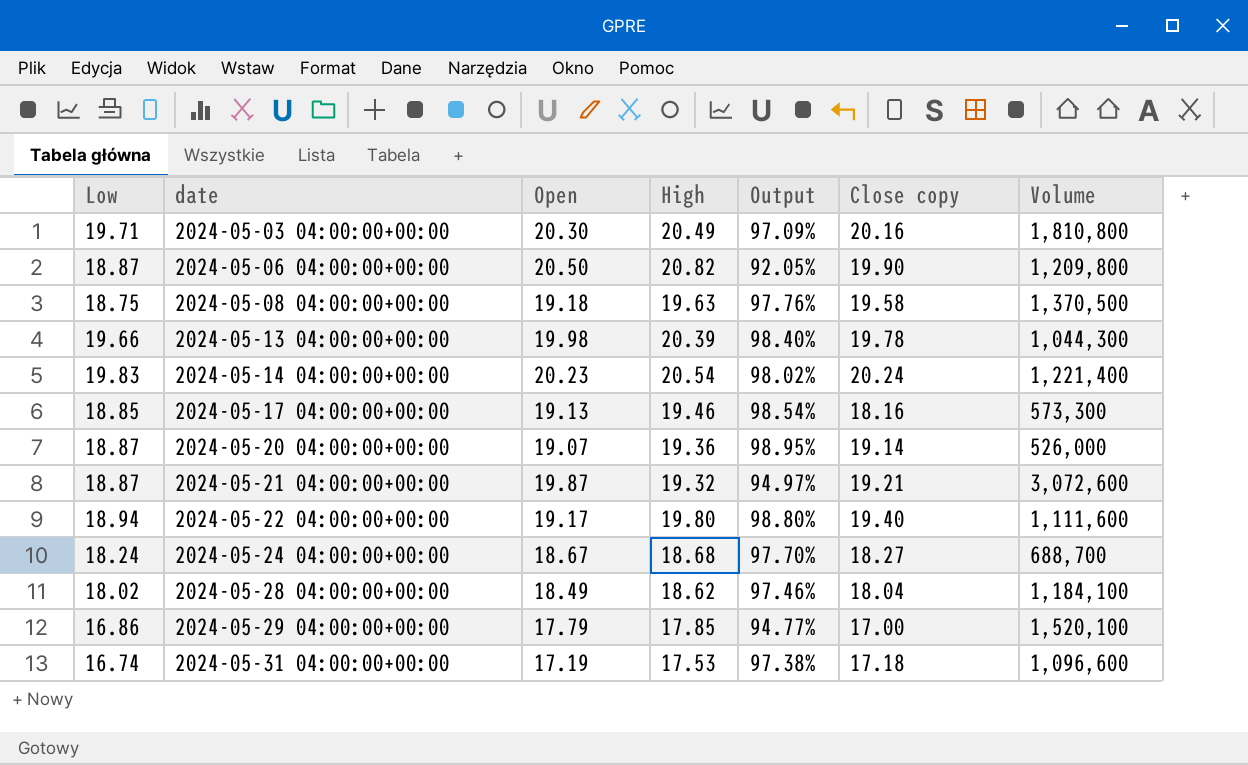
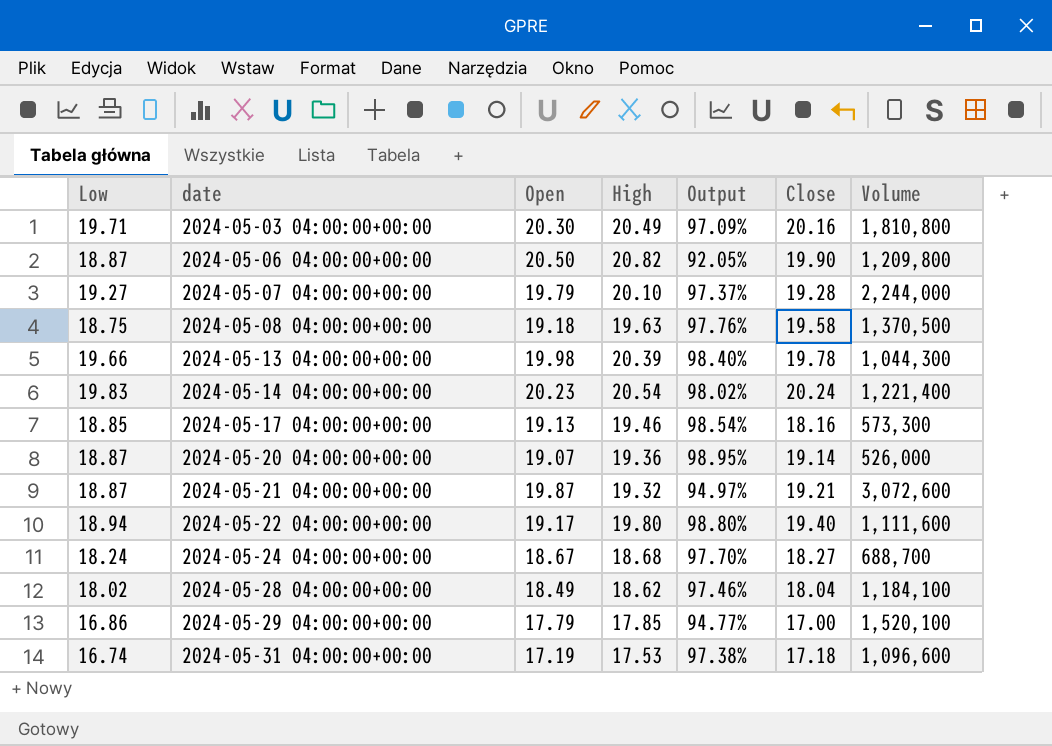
column name: Close copy -> Close
row 2024-05-07 04:00:00+00:00: none -> 19.27 | 19.79 | 20.10 | 97.37% | 19.28 | 2,244,000

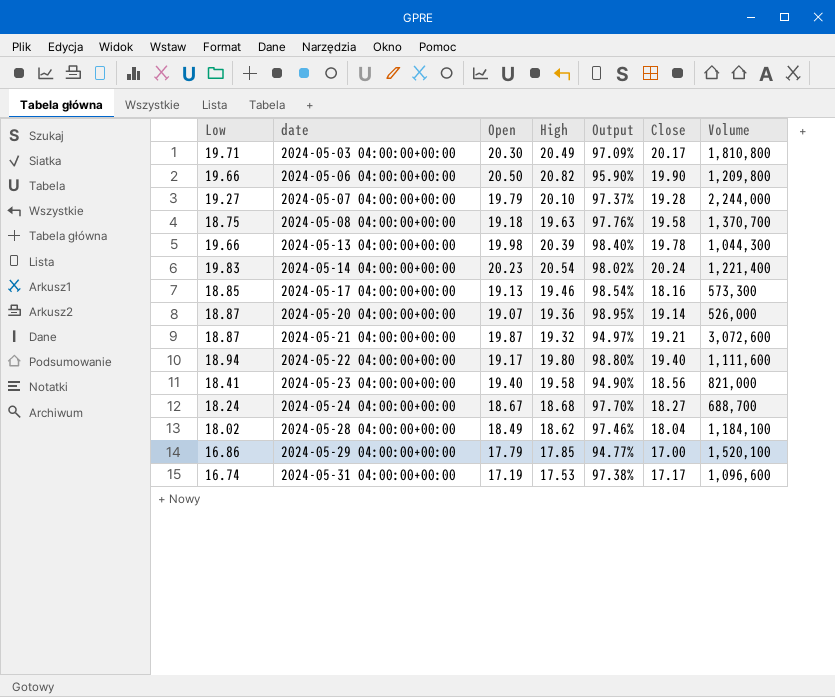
2024-05-03 04:00:00+00:00 | Close: 20.16 -> 20.17
2024-05-06 04:00:00+00:00 | Low: 18.87 -> 19.66
2024-05-06 04:00:00+00:00 | Output: 92.05% -> 95.90%
2024-05-08 04:00:00+00:00 | Volume: 1,370,500 -> 1,370,700
row 2024-05-23 04:00:00+00:00: none -> 18.41 | 19.40 | 19.58 | 94.90% | 18.56 | 821,000
2024-05-31 04:00:00+00:00 | Close: 17.18 -> 17.17

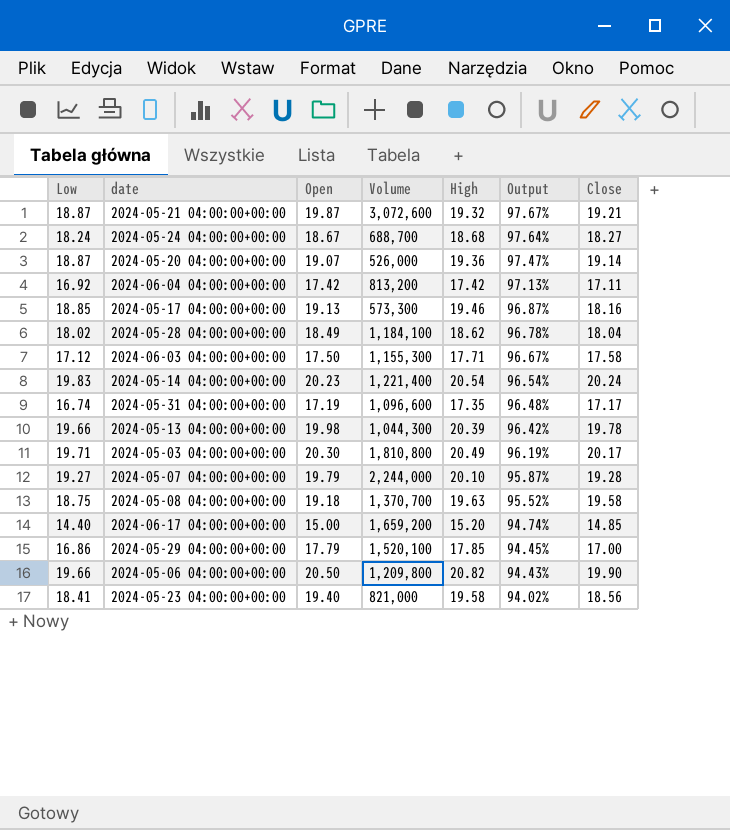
row order: date ascending -> Output descending
column Volume | position: 7 -> 4
column Output | formula: [Low] / [Open] -> [Low] / [High]
row 2024-05-22 04:00:00+00:00: 18.94 | 19.17 | 19.80 | 98.80% | 19.40 | 1,111,600 -> none
row 2024-06-04 04:00:00+00:00: none -> 16.92 | 17.42 | 813,200 | 17.42 | 97.13% | 17.11
row 2024-06-03 04:00:00+00:00: none -> 17.12 | 17.50 | 1,155,300 | 17.71 | 96.67% | 17.58
2024-05-31 04:00:00+00:00 | High: 17.53 -> 17.35
row 2024-06-17 04:00:00+00:00: none -> 14.40 | 15.00 | 1,659,200 | 15.20 | 94.74% | 14.85

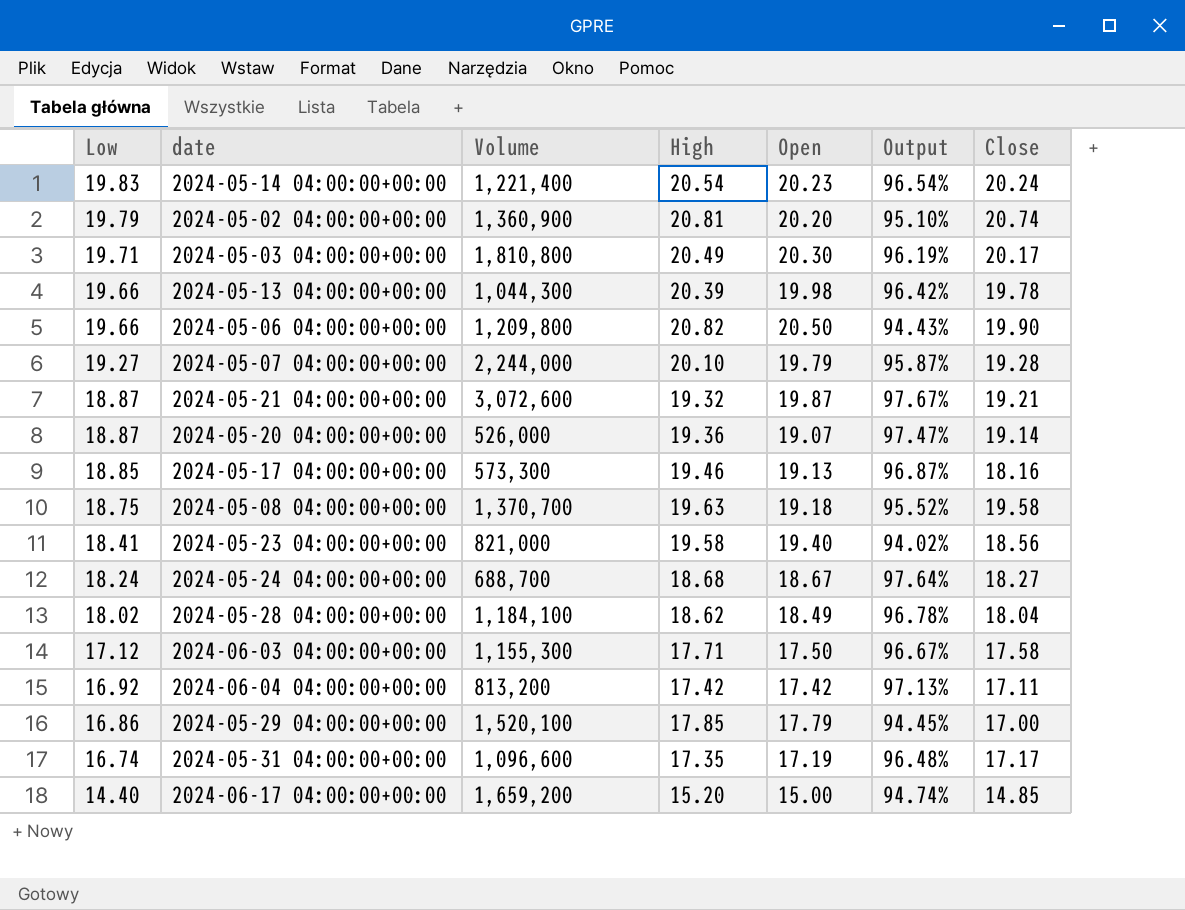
row order: Output descending -> Low descending
column Open | position: 3 -> 5
row 2024-05-02 04:00:00+00:00: none -> 19.79 | 1,360,900 | 20.81 | 20.20 | 95.10% | 20.74

